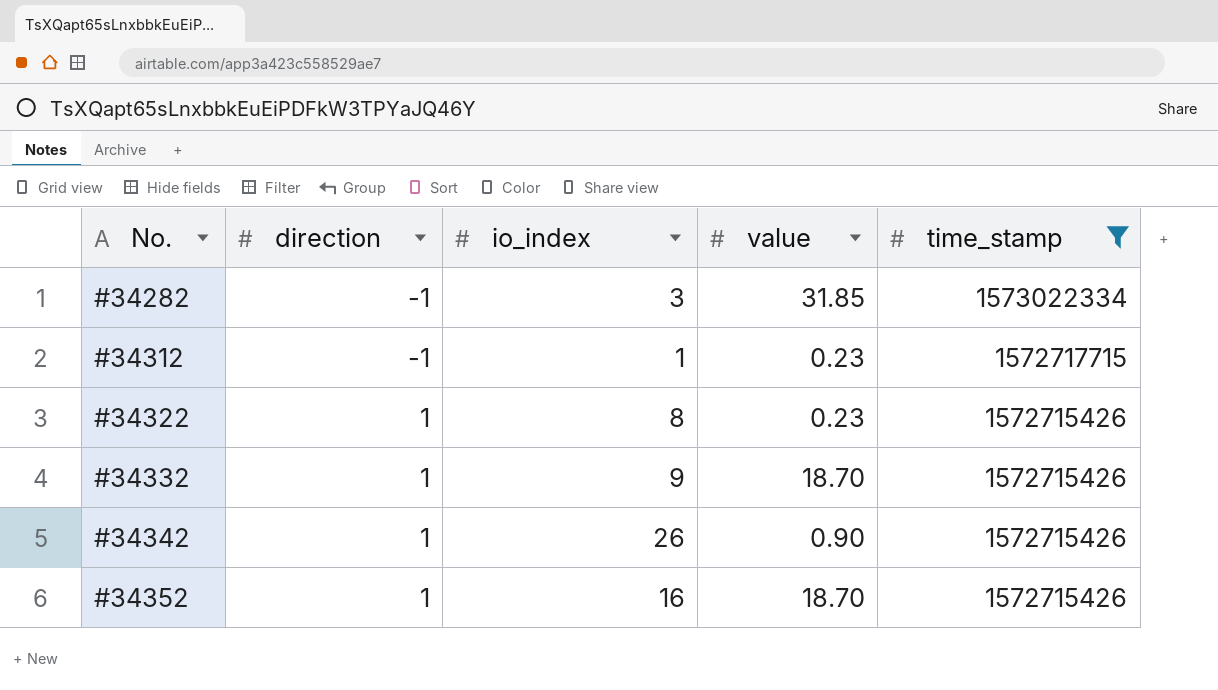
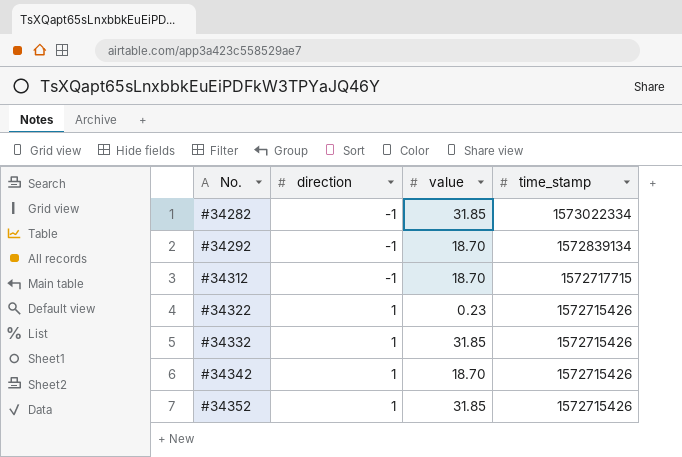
filter: time_stamp != 1572839134 -> none
column io_index | position: 3 -> none
#34312 | value: 0.23 -> 18.70
#34332 | value: 18.70 -> 31.85
#34342 | value: 0.90 -> 18.70
#34352 | value: 18.70 -> 31.85

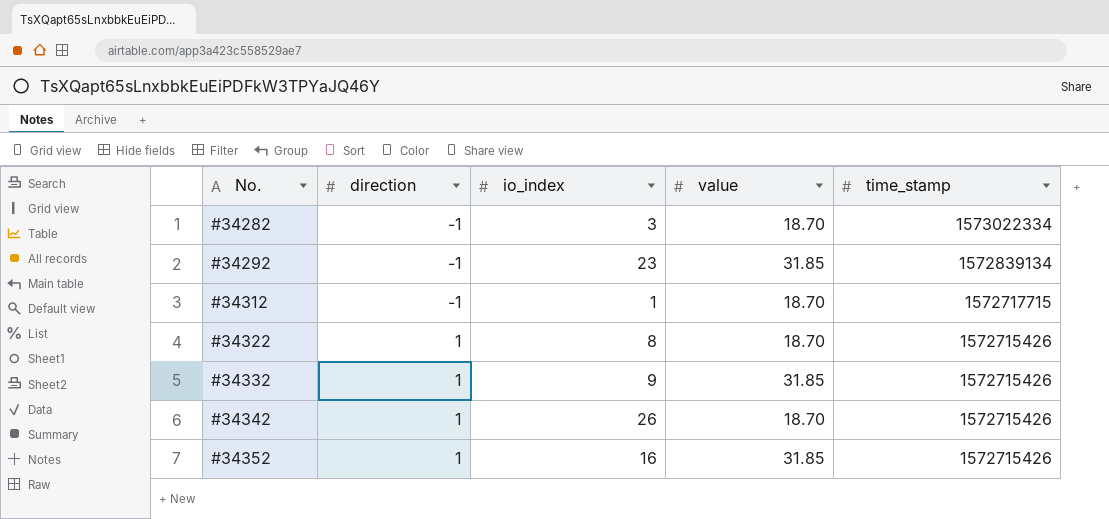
column io_index | position: none -> 3
#34282 | value: 31.85 -> 18.70
#34292 | value: 18.70 -> 31.85
#34322 | value: 0.23 -> 18.70

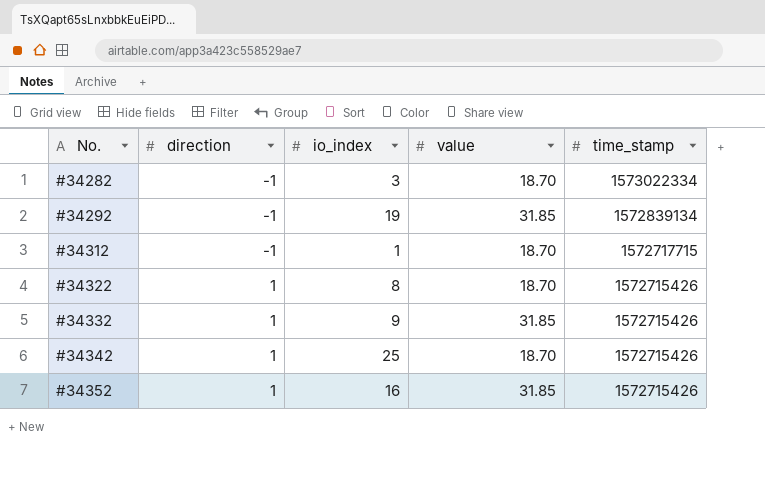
#34292 | io_index: 23 -> 19
#34342 | io_index: 26 -> 25

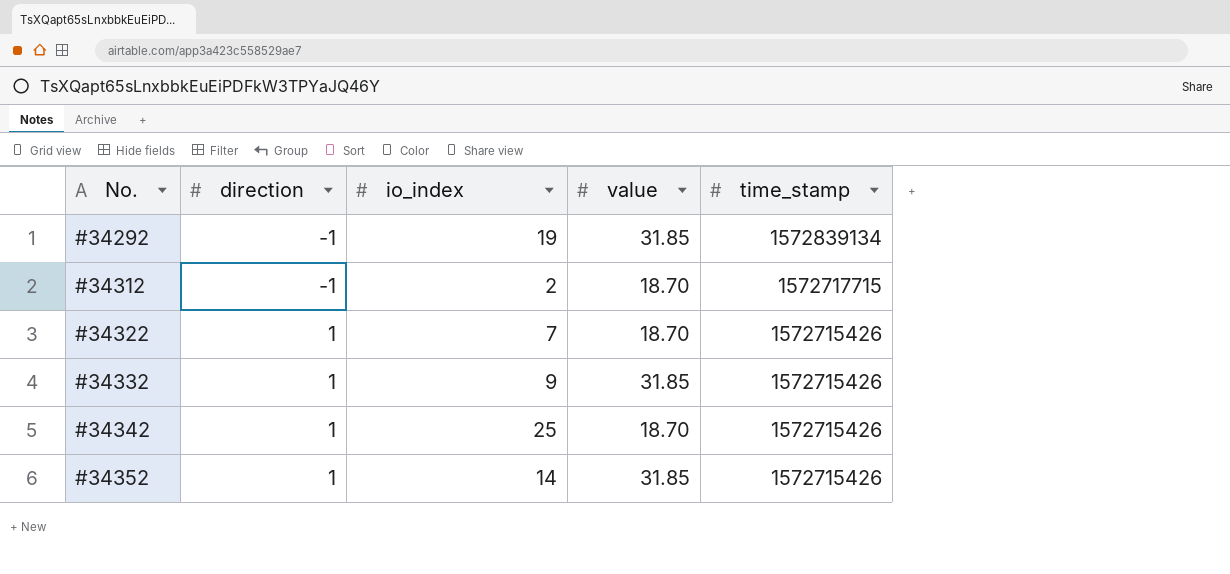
row #34282: -1 | 3 | 18.70 | 1573022334 -> none
#34312 | io_index: 1 -> 2
#34322 | io_index: 8 -> 7
#34352 | io_index: 16 -> 14

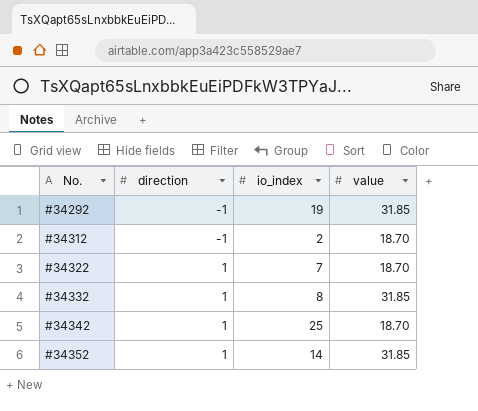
column time_stamp | position: 5 -> none
#34332 | io_index: 9 -> 8

